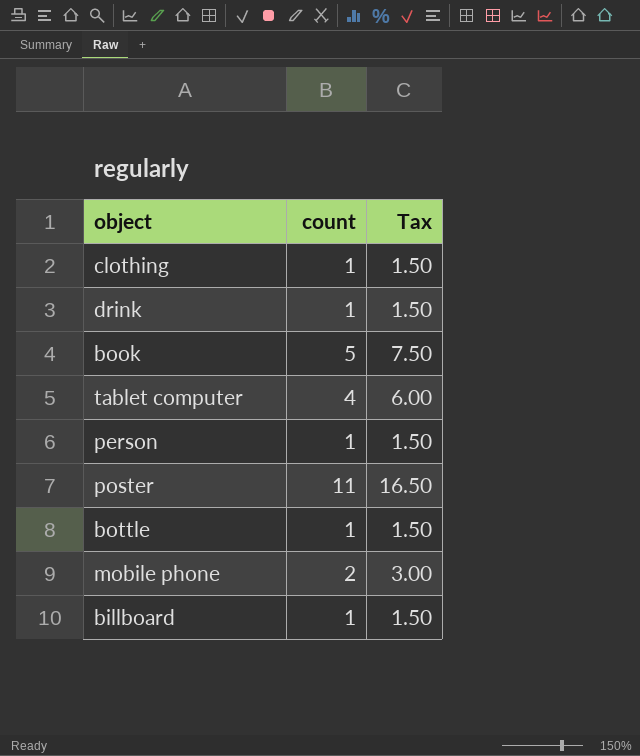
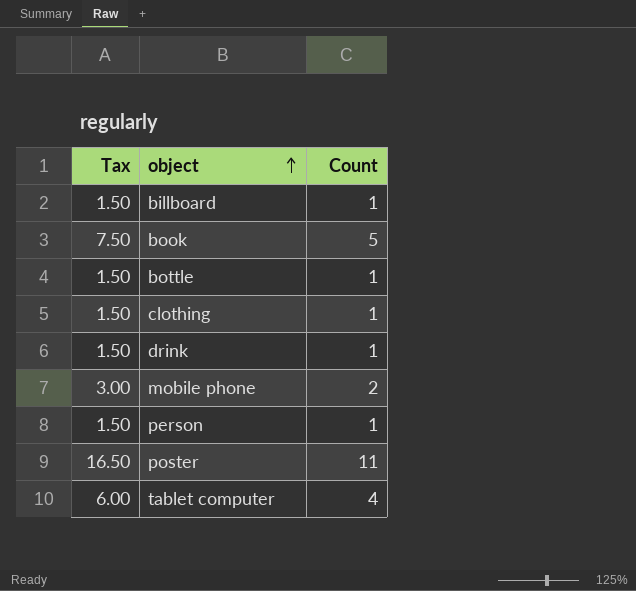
row order: none -> object ascending
column Tax | position: 3 -> 1
column name: count -> Count

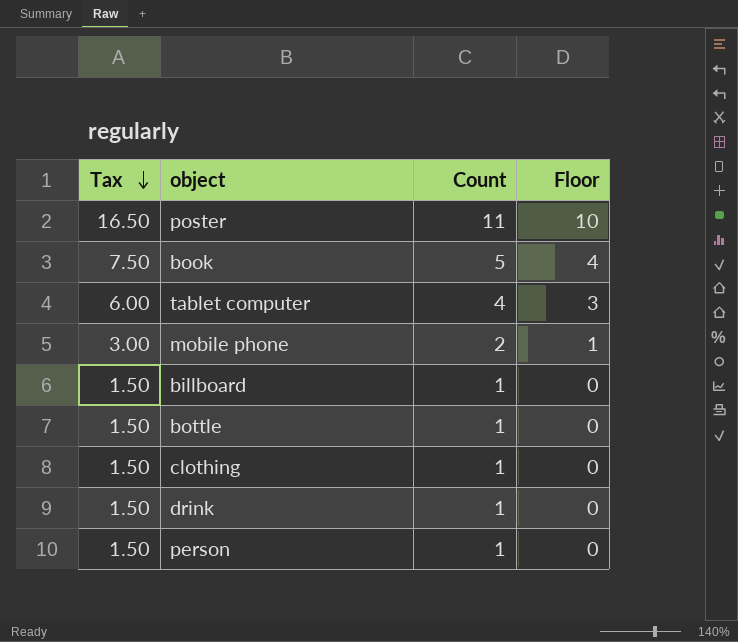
row order: object ascending -> Tax descending
column Floor | formula: none -> [Count] - 1

